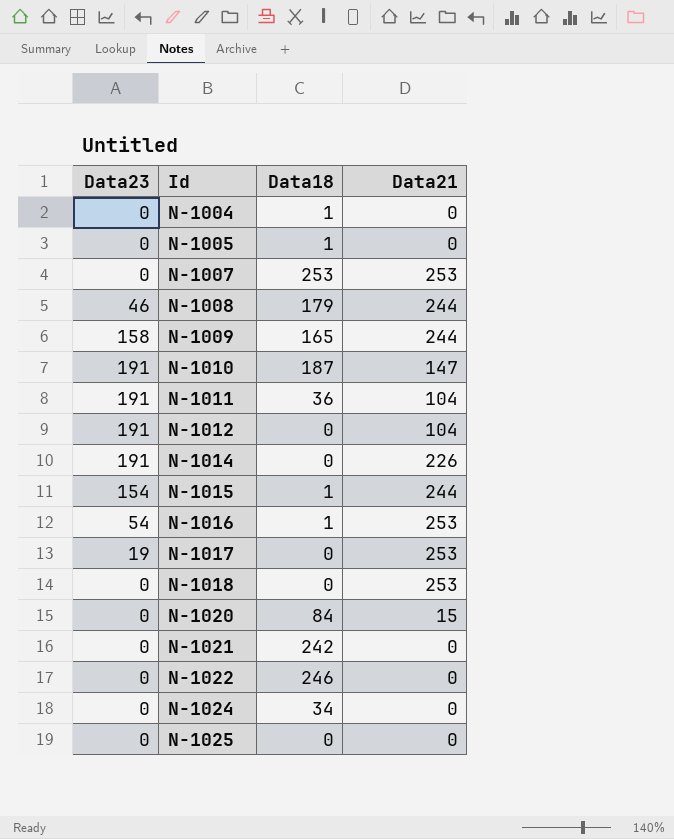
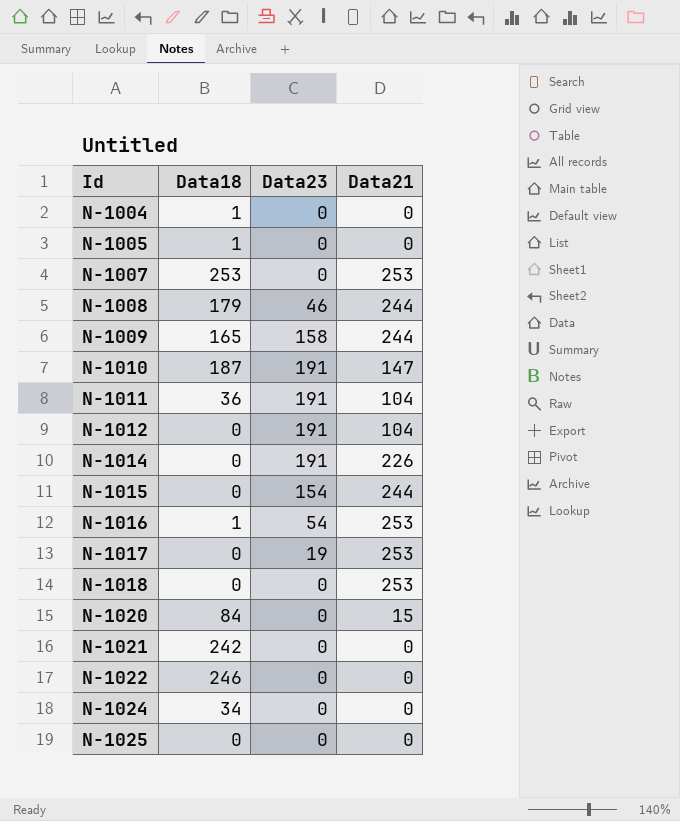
column Data23 | position: 1 -> 3
N-1015 | Data18: 1 -> 0

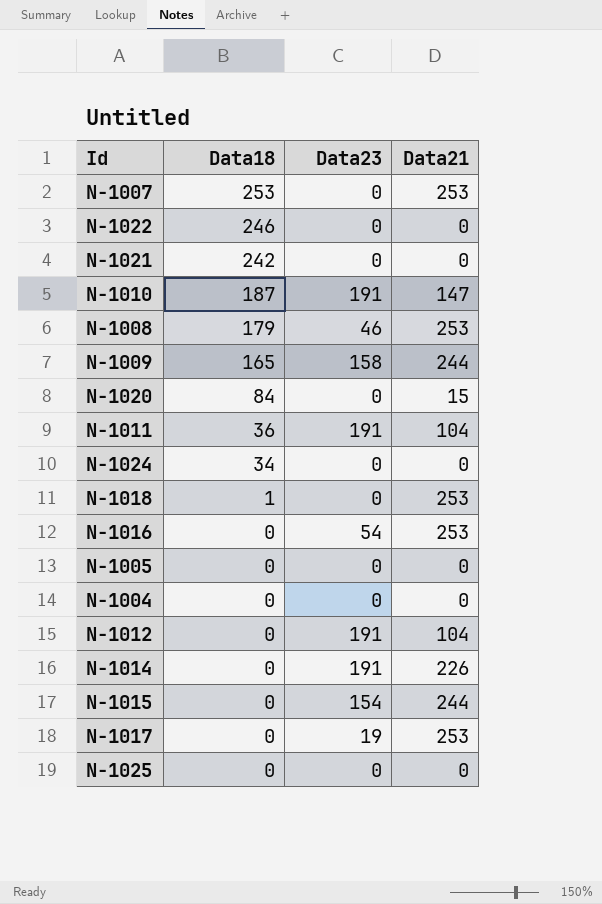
row order: Id ascending -> Data18 descending
N-1008 | Data21: 244 -> 253
N-1018 | Data18: 0 -> 1
N-1016 | Data18: 1 -> 0
N-1005 | Data18: 1 -> 0
N-1004 | Data18: 1 -> 0

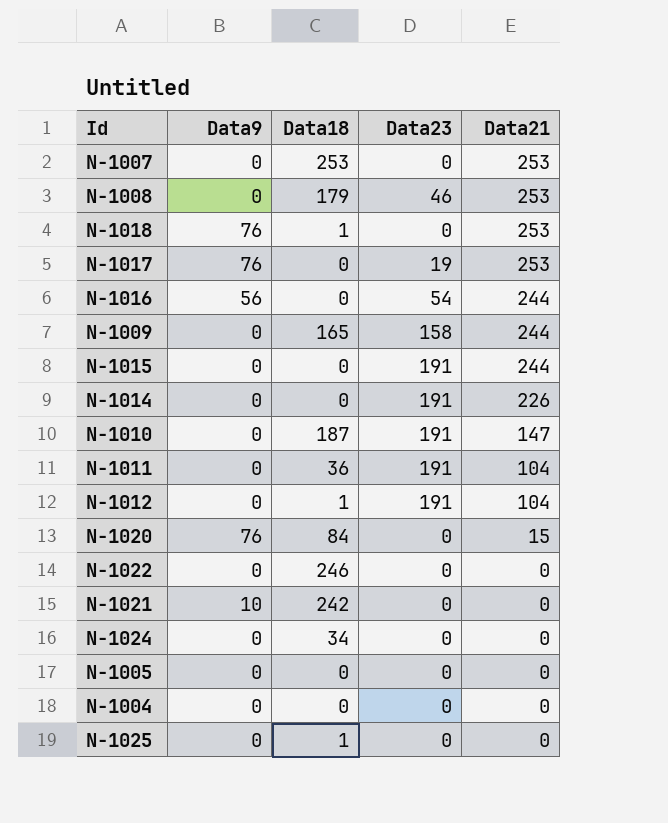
row order: Data18 descending -> Data21 descending
column Data9 | position: none -> 2
N-1016 | Data21: 253 -> 244
N-1015 | Data23: 154 -> 191
N-1012 | Data18: 0 -> 1
N-1025 | Data18: 0 -> 1

